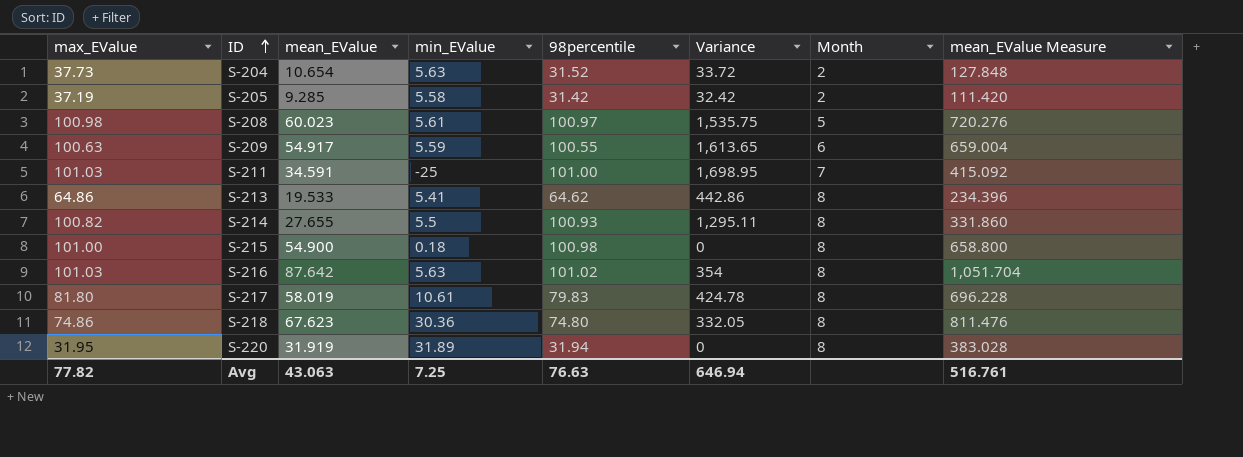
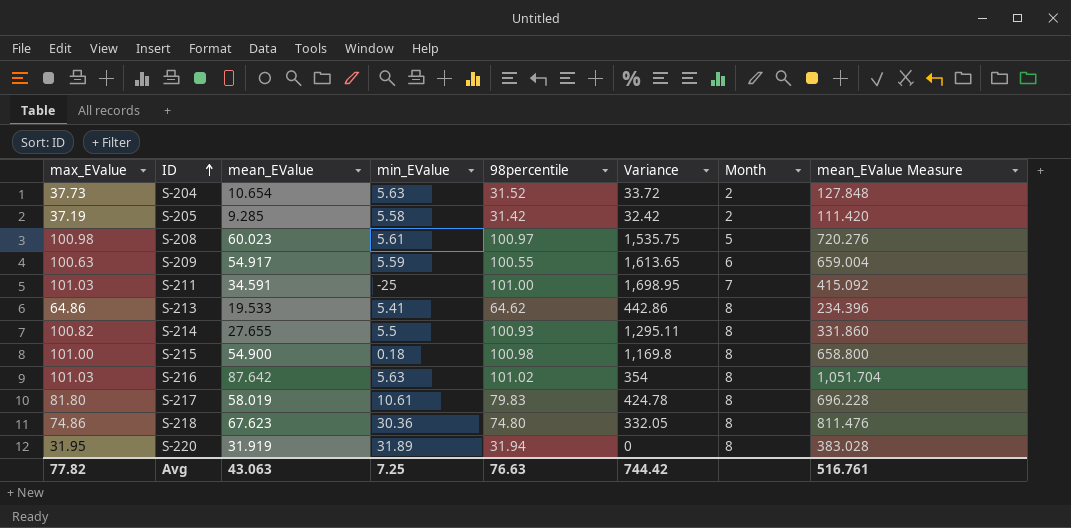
S-215 | Variance: 0 -> 1,169.8
Avg | Variance: 646.94 -> 744.42

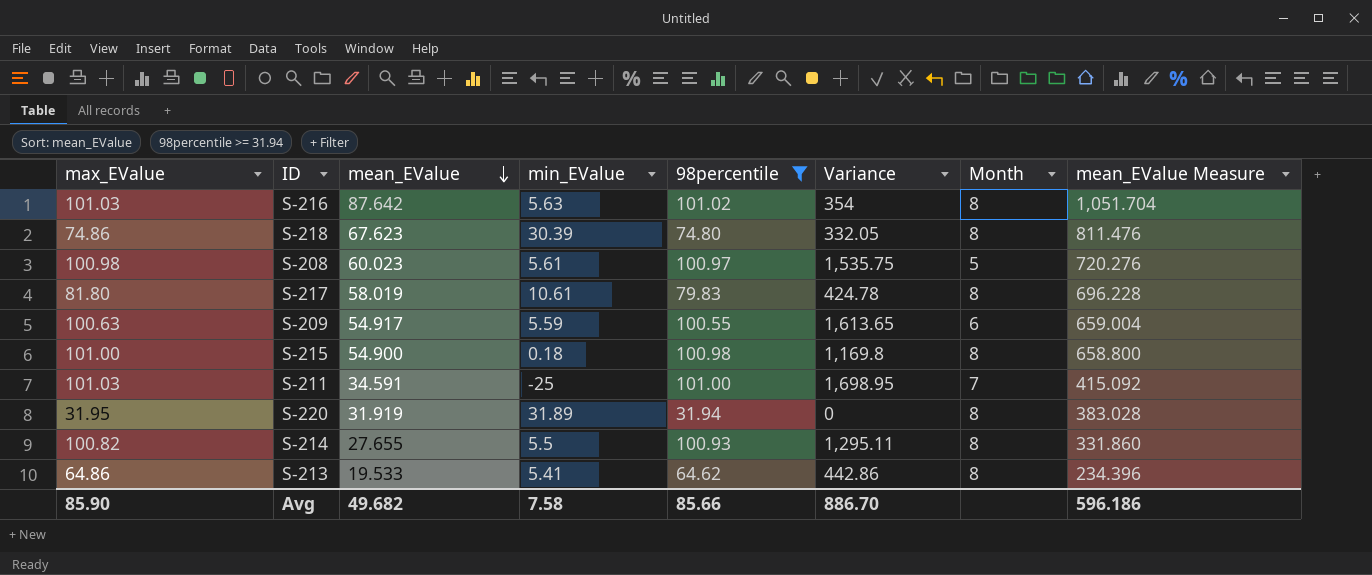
filter: none -> 98percentile >= 31.94
row order: ID ascending -> mean_EValue descending
S-218 | min_EValue: 30.36 -> 30.39
Avg | max_EValue: 77.82 -> 85.90
Avg | mean_EValue: 43.063 -> 49.682
Avg | min_EValue: 7.25 -> 7.58
Avg | 98percentile: 76.63 -> 85.66
Avg | Variance: 744.42 -> 886.70
Avg | mean_EValue Measure: 516.761 -> 596.186

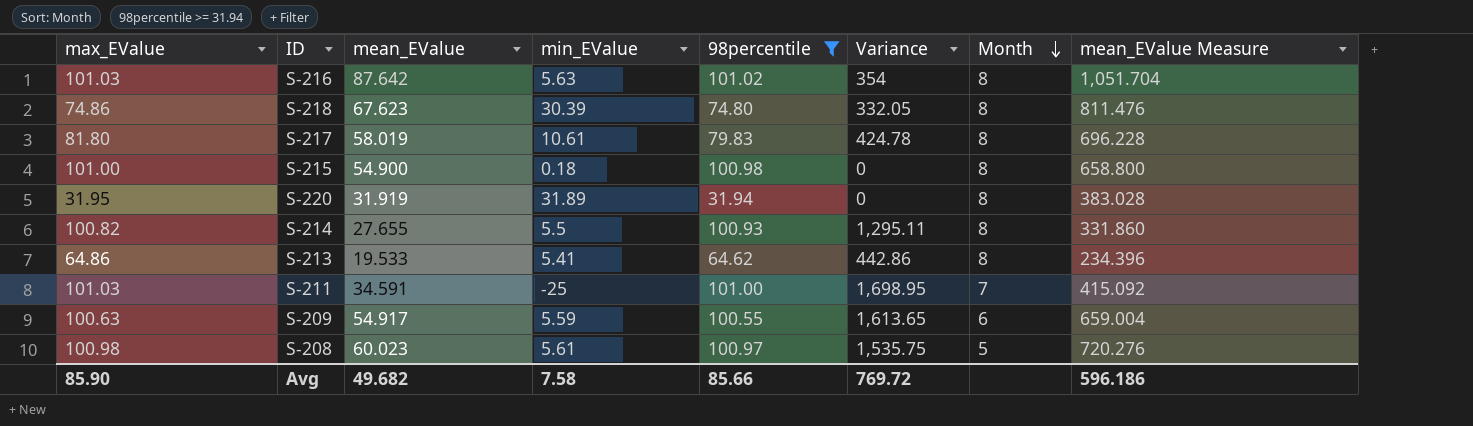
row order: mean_EValue descending -> Month descending
S-215 | Variance: 1,169.8 -> 0
Avg | Variance: 886.70 -> 769.72

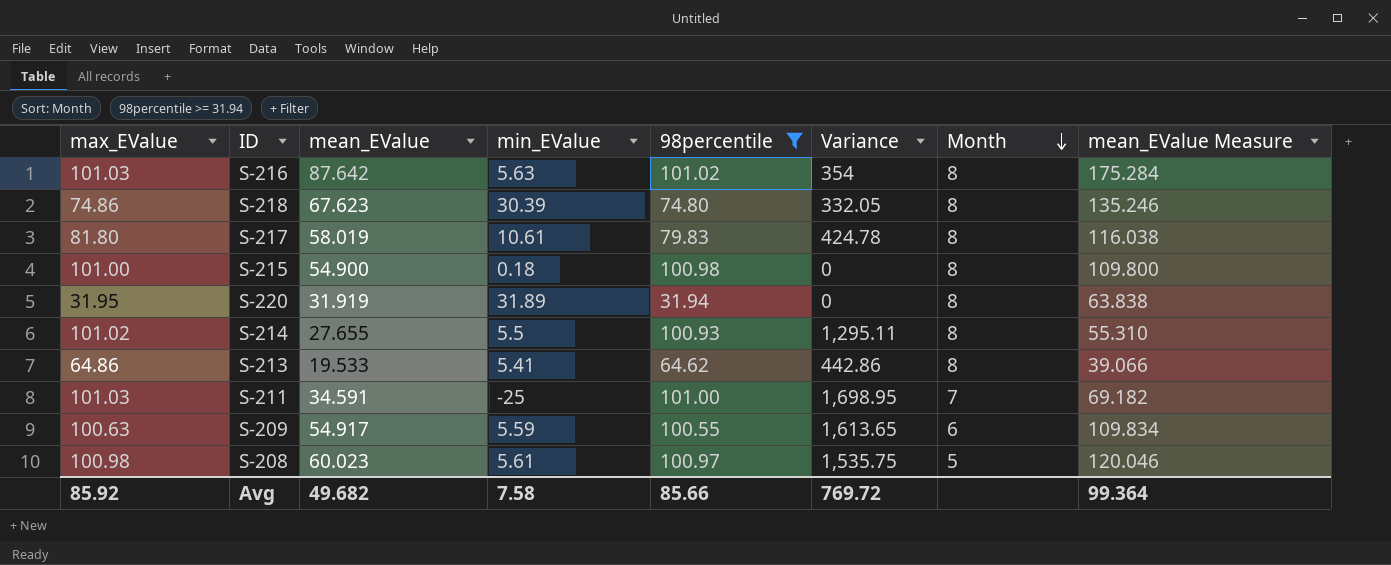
column mean_EValue Measure | formula: [mean_EValue] * 12 -> [mean_EValue] * 2
S-214 | max_EValue: 100.82 -> 101.02
Avg | max_EValue: 85.90 -> 85.92
Avg | mean_EValue Measure: 596.186 -> 99.364

